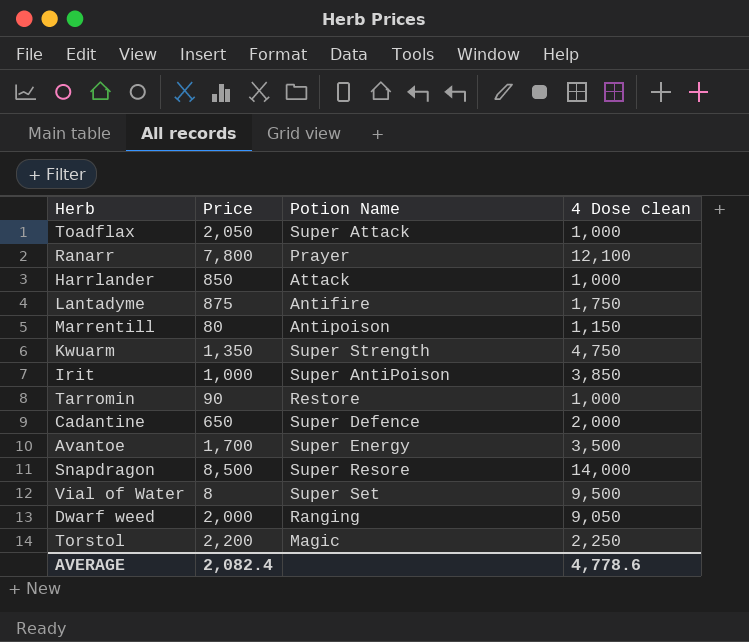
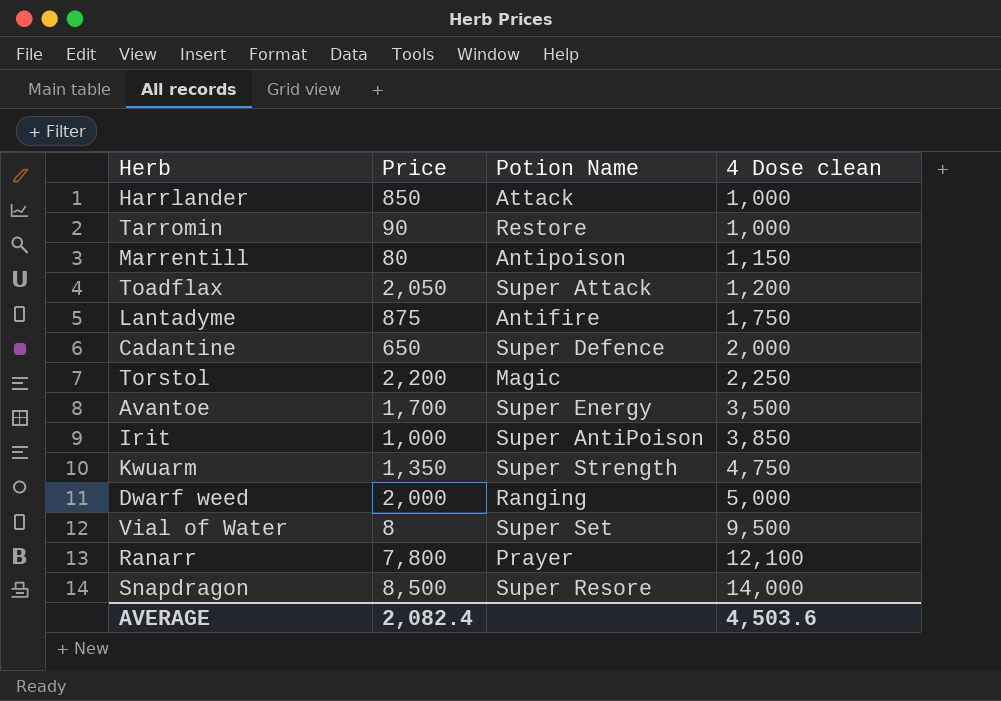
row order: none -> 4 Dose clean ascending
Toadflax | 4 Dose clean: 1,000 -> 1,200
Dwarf weed | 4 Dose clean: 9,050 -> 5,000
AVERAGE | 4 Dose clean: 4,778.6 -> 4,503.6

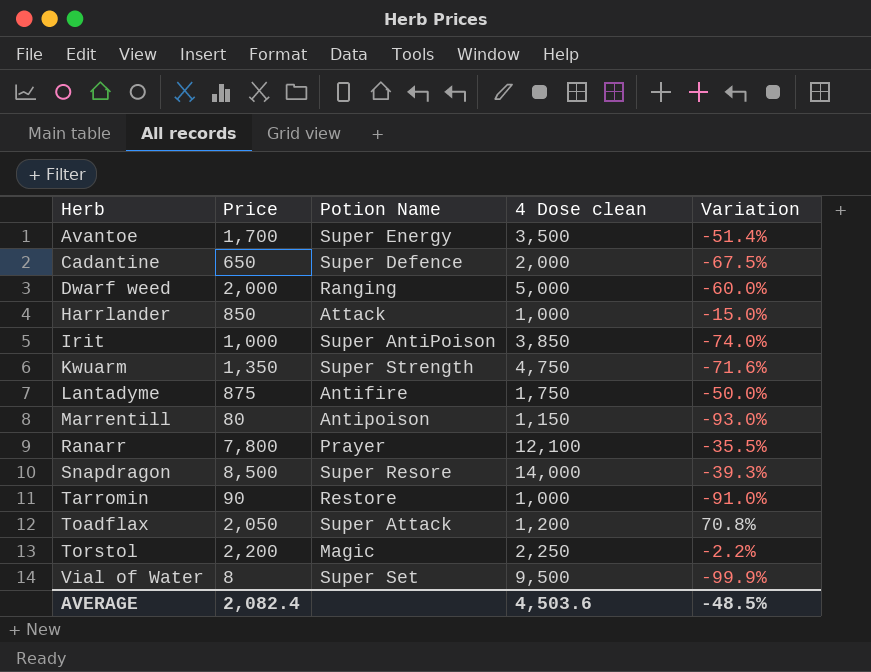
row order: 4 Dose clean ascending -> Herb ascending
column Variation | formula: none -> ([Price] - [4 Dose clean]) / [4 Dose clean]

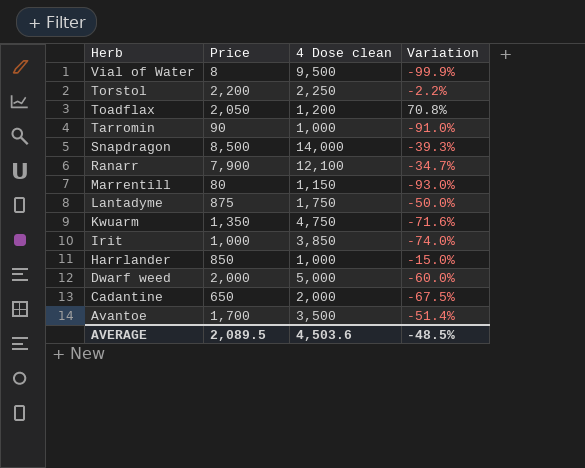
row order: Herb ascending -> Herb descending
column Potion Name | position: 3 -> none
Ranarr | Price: 7,800 -> 7,900
Ranarr | Variation: -35.5% -> -34.7%
AVERAGE | Price: 2,082.4 -> 2,089.5

